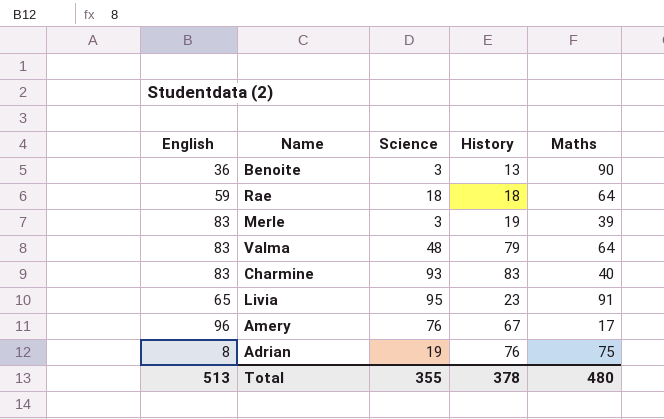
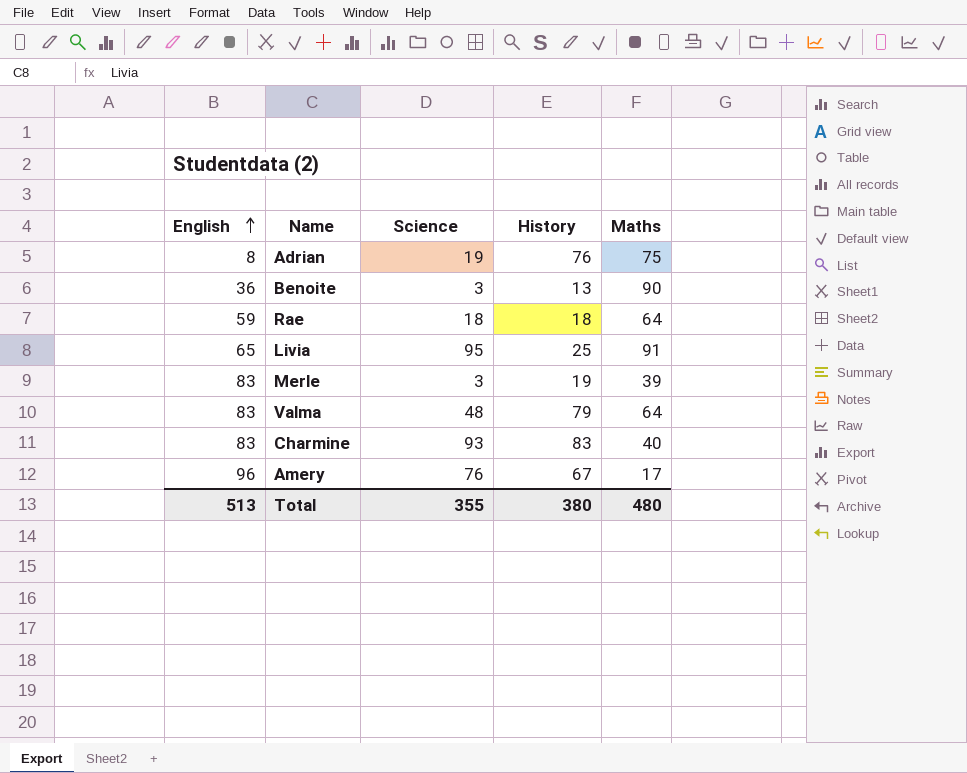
row order: none -> English ascending
Livia | History: 23 -> 25
Total | History: 378 -> 380

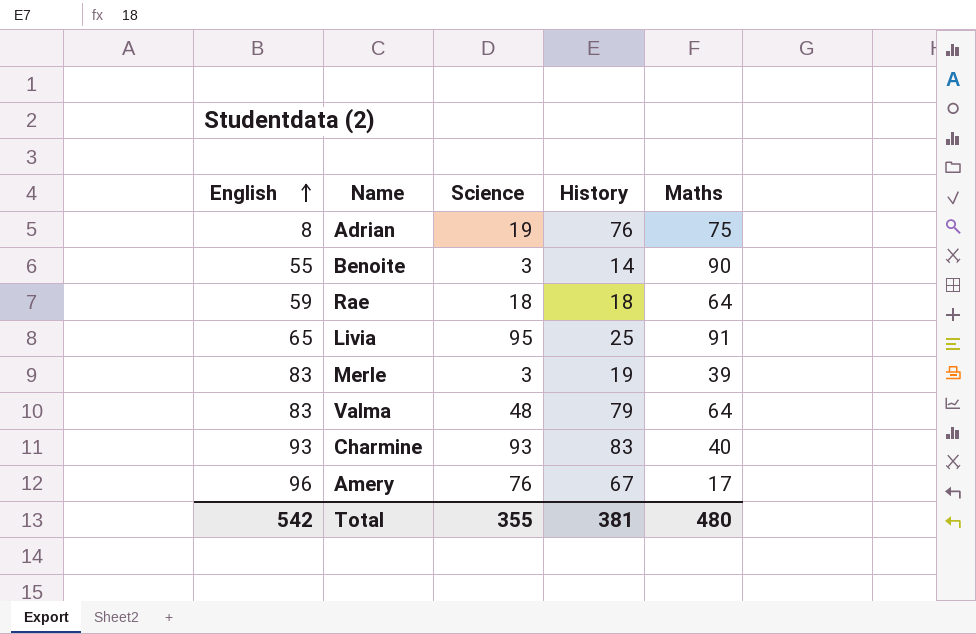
Benoite | English: 36 -> 55
Benoite | History: 13 -> 14
Charmine | English: 83 -> 93
Total | English: 513 -> 542
Total | History: 380 -> 381

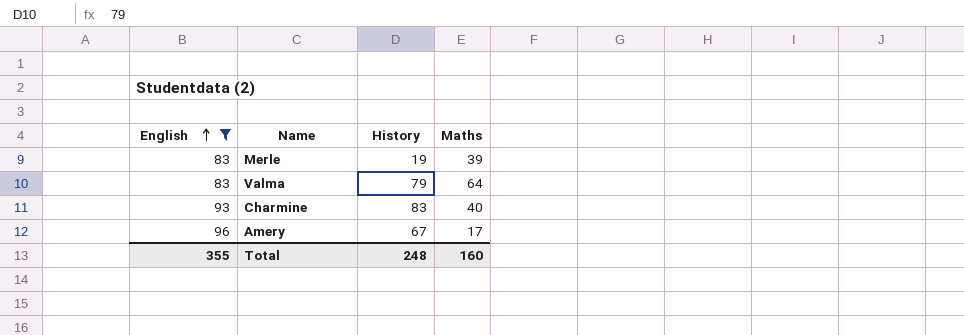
filter: none -> English >= 83
column Science | position: 3 -> none
Total | English: 542 -> 355
Total | History: 381 -> 248
Total | Maths: 480 -> 160

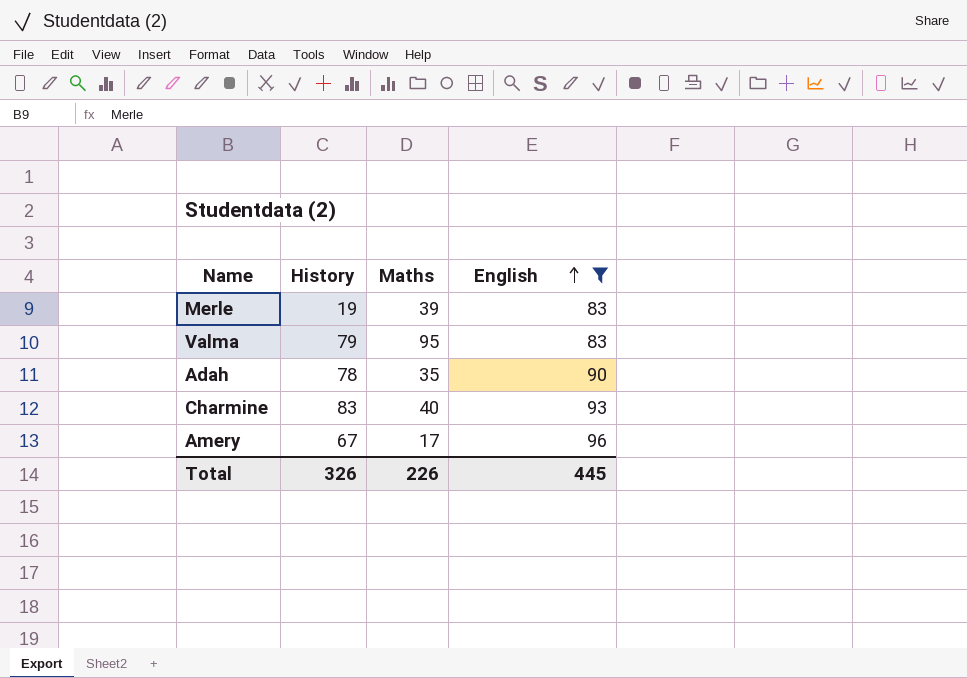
column English | position: 1 -> 4
Valma | Maths: 64 -> 95
row Adah: none -> 78 | 35 | 90
Total | History: 248 -> 326
Total | Maths: 160 -> 226
Total | English: 355 -> 445

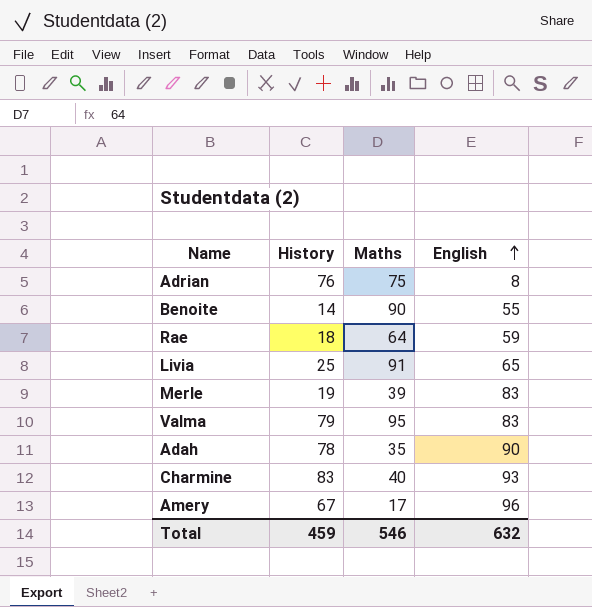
filter: English >= 83 -> none
Total | History: 326 -> 459
Total | Maths: 226 -> 546
Total | English: 445 -> 632

